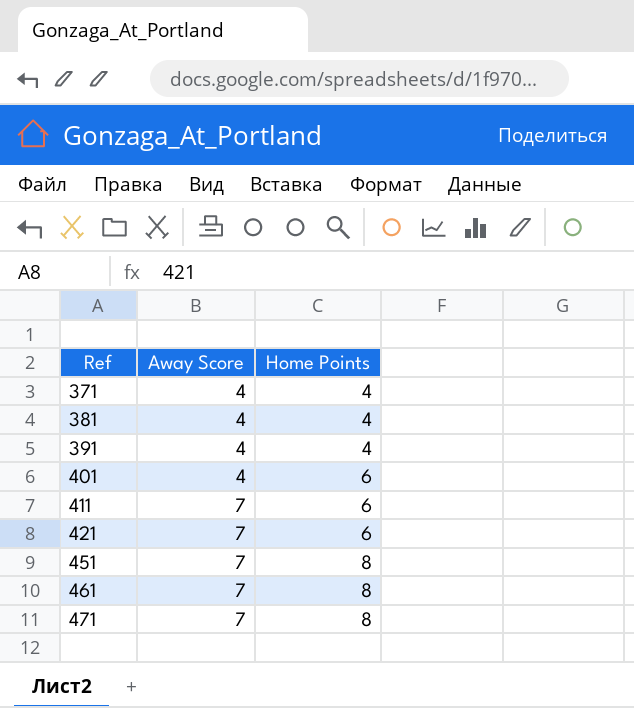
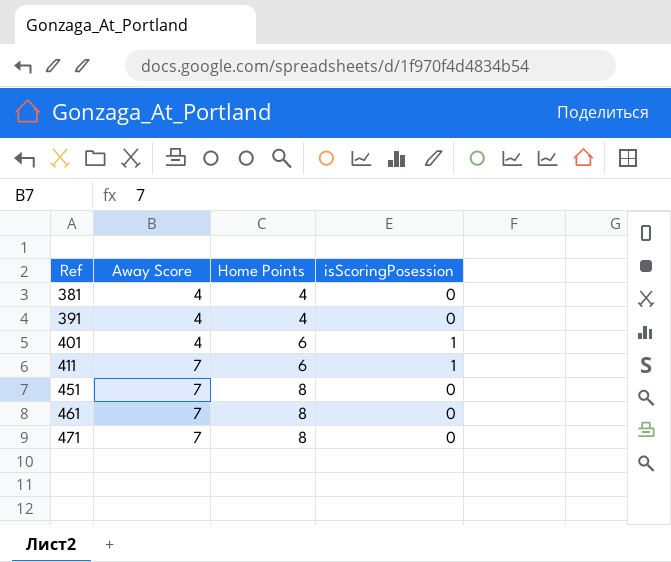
column isScoringPosession | position: none -> 4
row 371: 4 | 4 -> none
row 421: 7 | 6 -> none

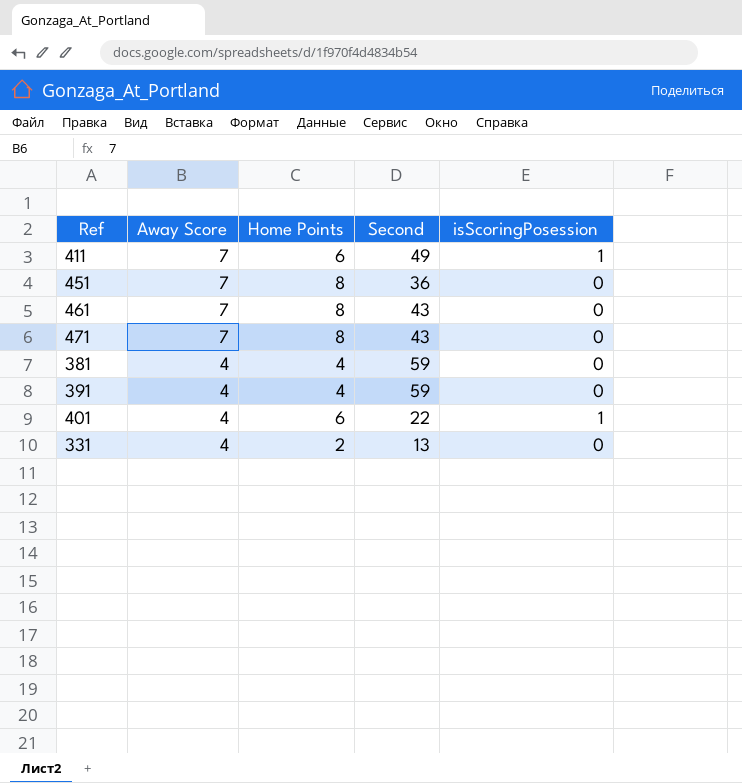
row order: Ref ascending -> Away Score descending
column Second | position: none -> 4
row 331: none -> 4 | 2 | 13 | 0

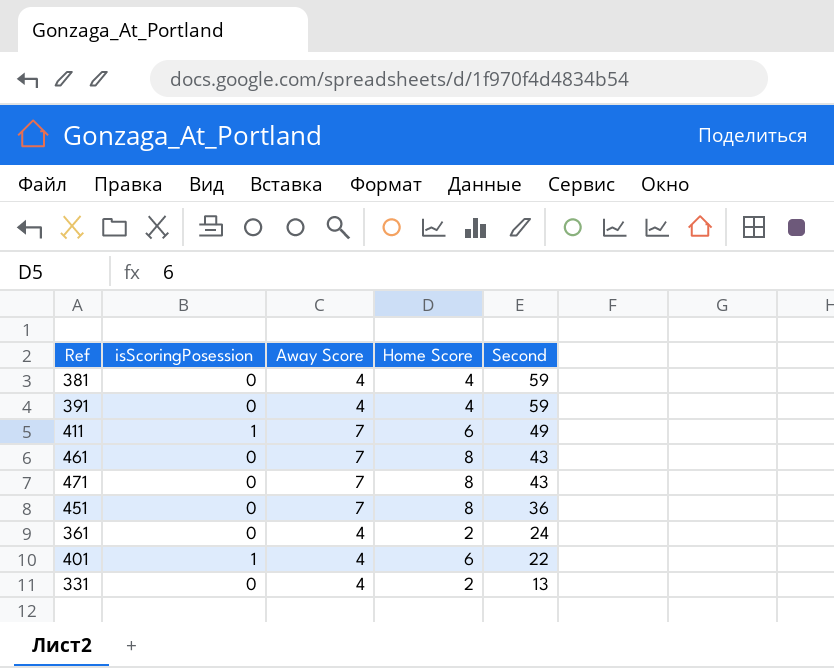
row order: Away Score descending -> Second descending
column isScoringPosession | position: 5 -> 2
column name: Home Points -> Home Score
row 361: none -> 0 | 4 | 2 | 24

